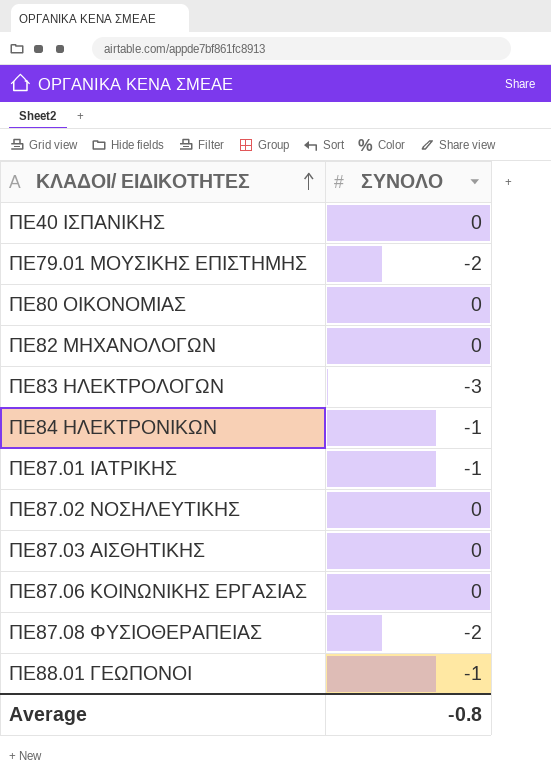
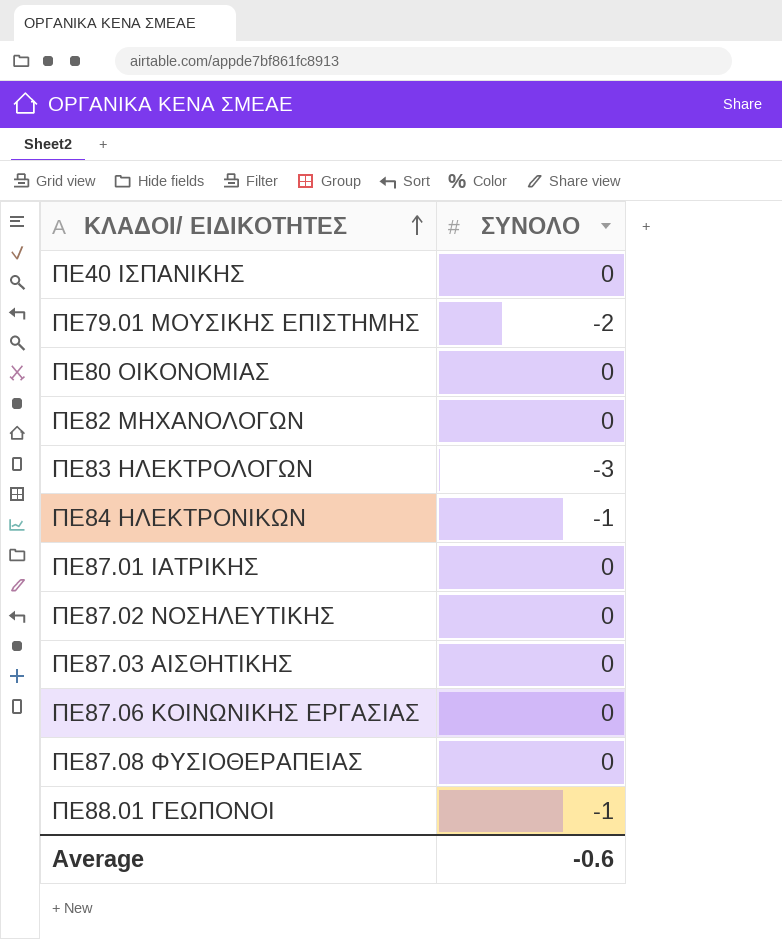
ΠΕ87.01 ΙΑΤΡΙΚΗΣ | ΣΥΝΟΛΟ: -1 -> 0
ΠΕ87.08 ΦΥΣΙΟΘΕΡΑΠΕΙΑΣ | ΣΥΝΟΛΟ: -2 -> 0
Average | ΣΥΝΟΛΟ: -0.8 -> -0.6

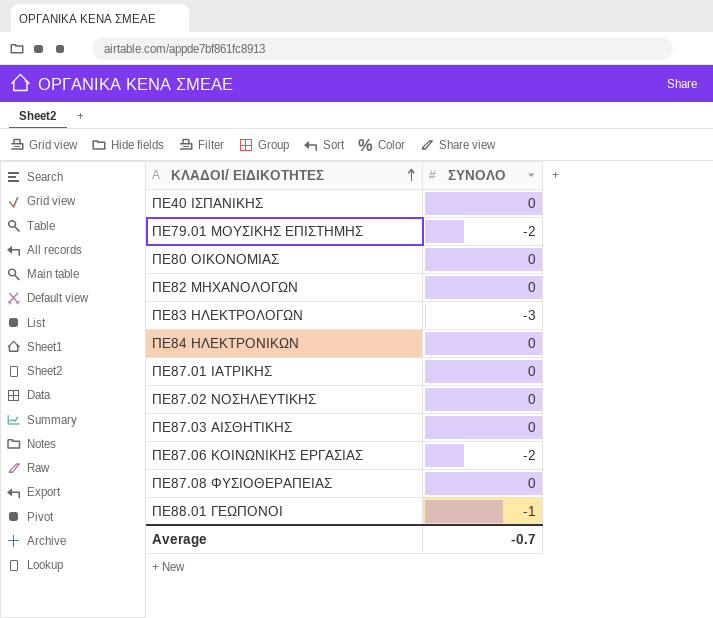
ΠΕ84 ΗΛΕΚΤΡΟΝΙΚΩΝ | ΣΥΝΟΛΟ: -1 -> 0
ΠΕ87.06 ΚΟΙΝΩΝΙΚΗΣ ΕΡΓΑΣΙΑΣ | ΣΥΝΟΛΟ: 0 -> -2
Average | ΣΥΝΟΛΟ: -0.6 -> -0.7

